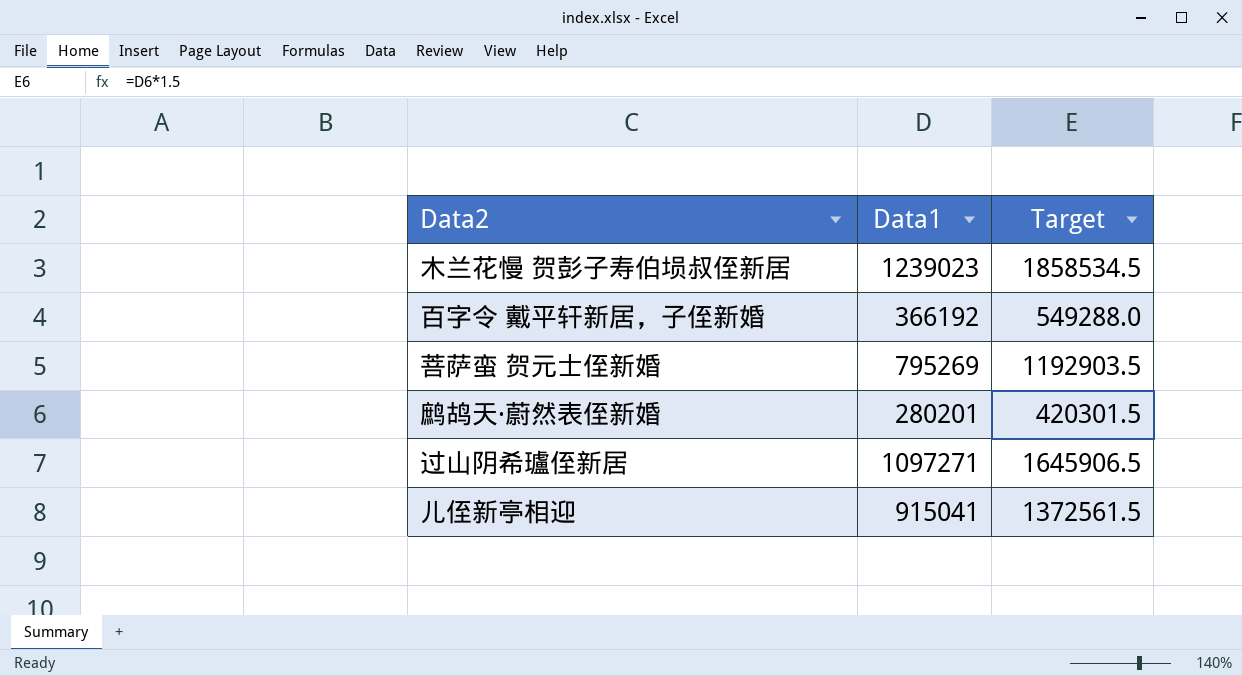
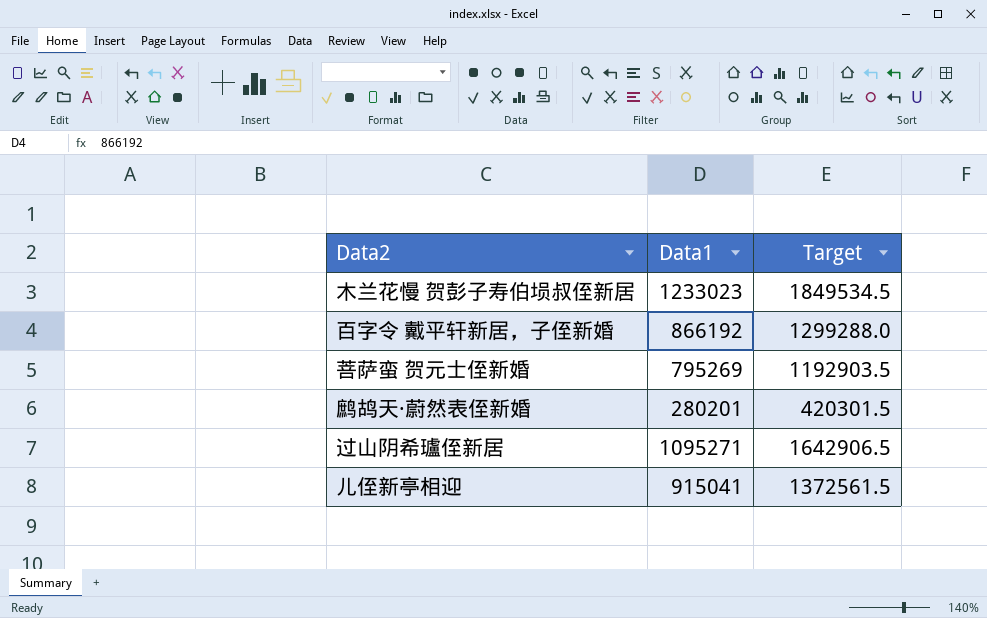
木兰花慢 贺彭子寿伯埙叔侄新居 | Data1: 1239023 -> 1233023
木兰花慢 贺彭子寿伯埙叔侄新居 | Target: 1858534.5 -> 1849534.5
百字令 戴平轩新居，子侄新婚 | Data1: 366192 -> 866192
百字令 戴平轩新居，子侄新婚 | Target: 549288.0 -> 1299288.0
过山阴希瓐侄新居 | Data1: 1097271 -> 1095271
过山阴希瓐侄新居 | Target: 1645906.5 -> 1642906.5

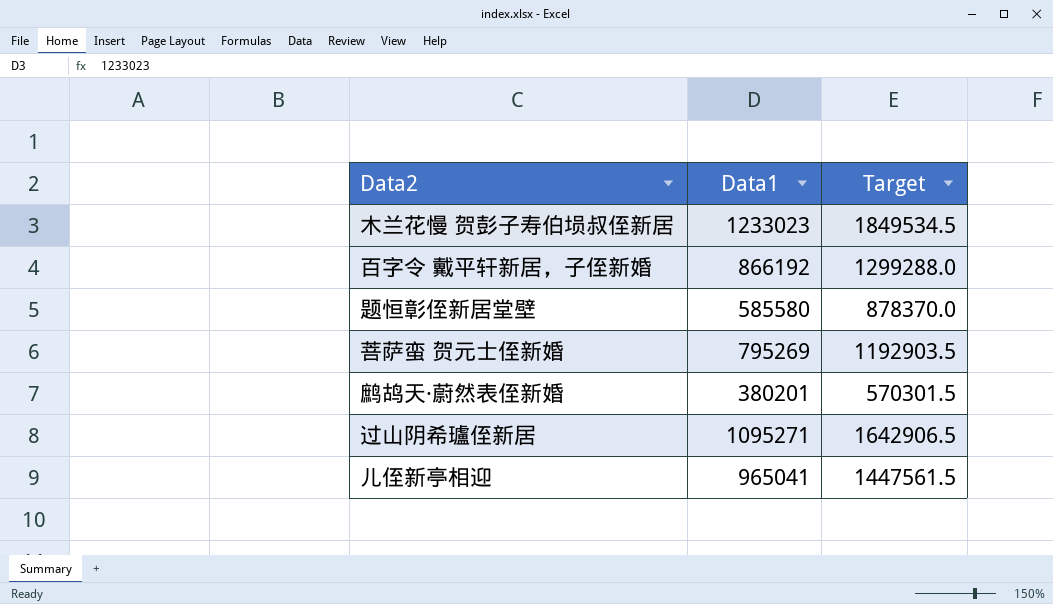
row 题恒彰侄新居堂壁: none -> 585580 | 878370.0
鹧鸪天·蔚然表侄新婚 | Data1: 280201 -> 380201
鹧鸪天·蔚然表侄新婚 | Target: 420301.5 -> 570301.5
儿侄新亭相迎 | Data1: 915041 -> 965041
儿侄新亭相迎 | Target: 1372561.5 -> 1447561.5

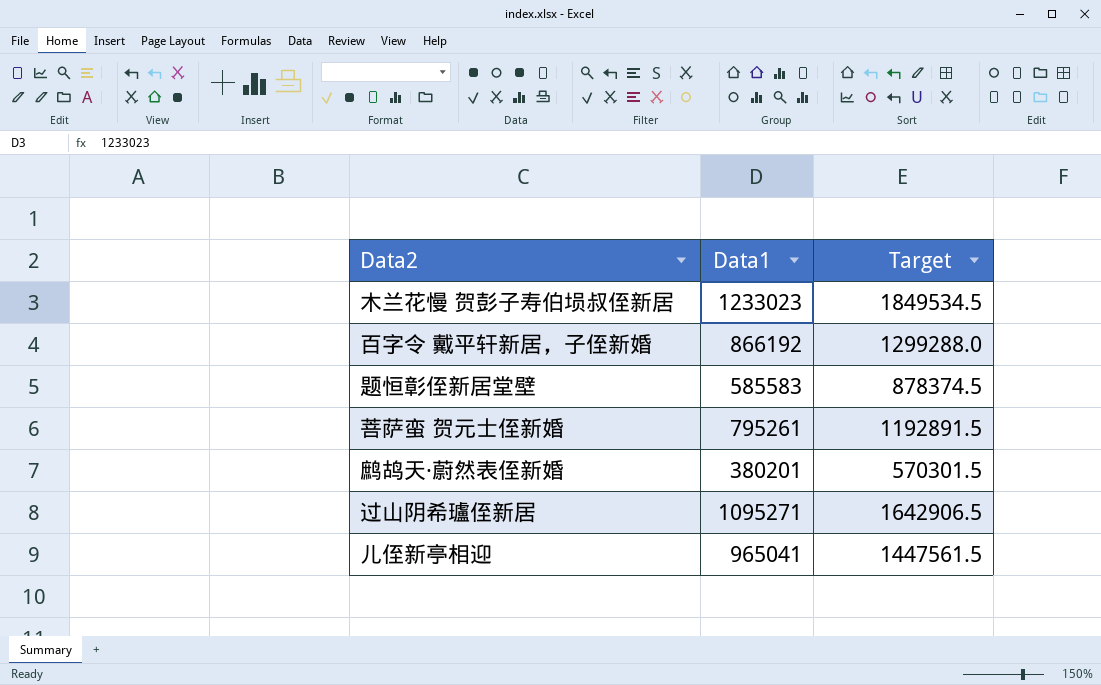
题恒彰侄新居堂壁 | Data1: 585580 -> 585583
题恒彰侄新居堂壁 | Target: 878370.0 -> 878374.5
菩萨蛮 贺元士侄新婚 | Data1: 795269 -> 795261
菩萨蛮 贺元士侄新婚 | Target: 1192903.5 -> 1192891.5

